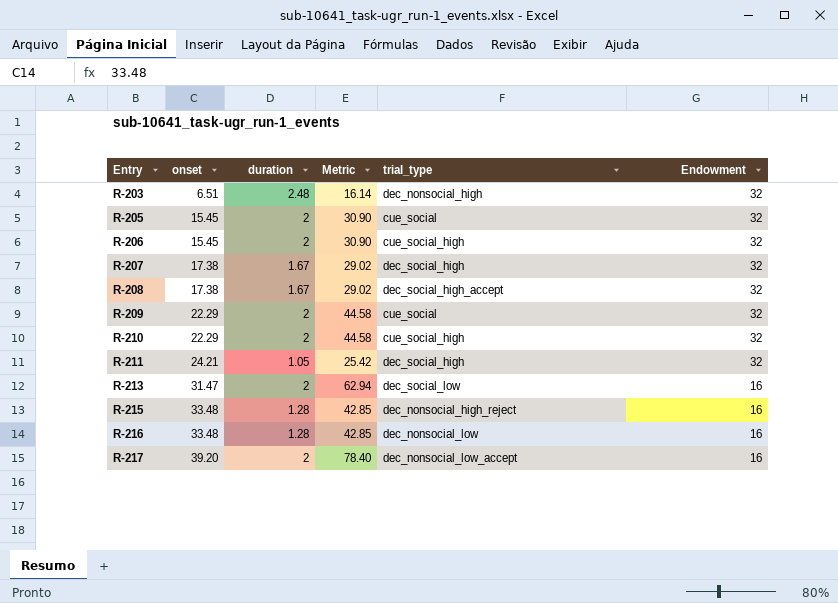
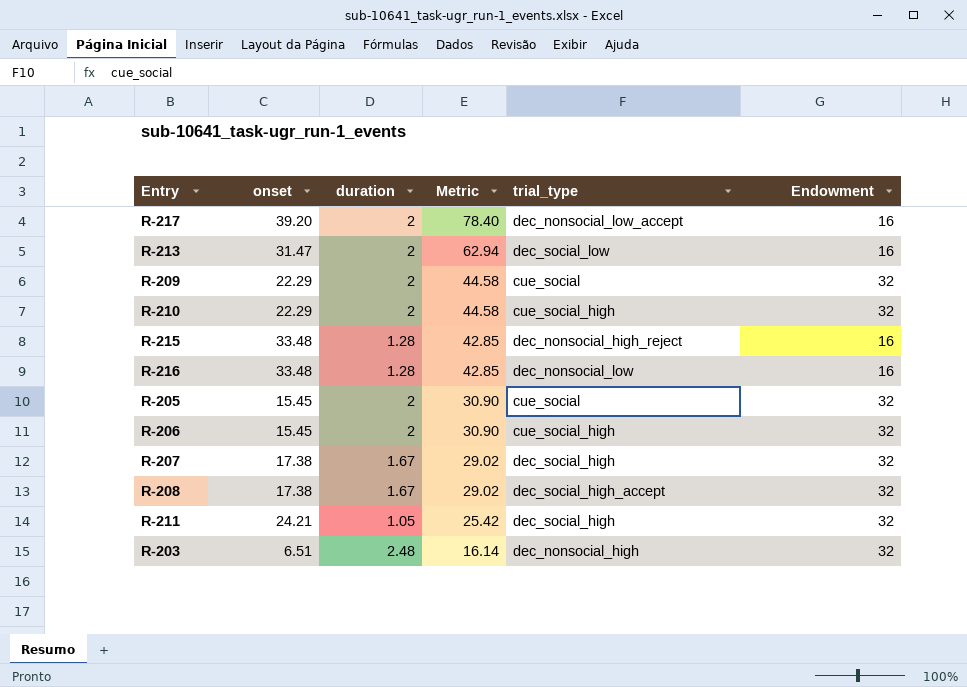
row order: Entry ascending -> Metric descending

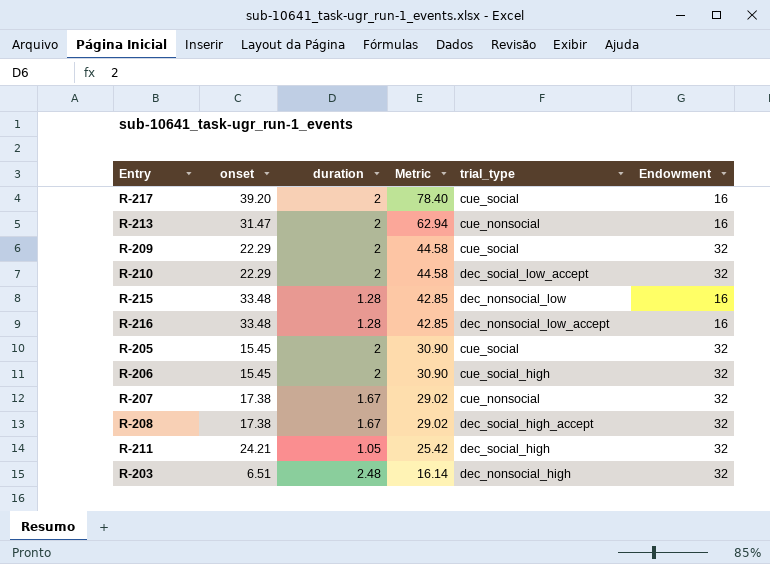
R-217 | trial_type: dec_nonsocial_low_accept -> cue_social
R-213 | trial_type: dec_social_low -> cue_nonsocial
R-210 | trial_type: cue_social_high -> dec_social_low_accept
R-215 | trial_type: dec_nonsocial_high_reject -> dec_nonsocial_low
R-216 | trial_type: dec_nonsocial_low -> dec_nonsocial_low_accept
R-207 | trial_type: dec_social_high -> cue_nonsocial

